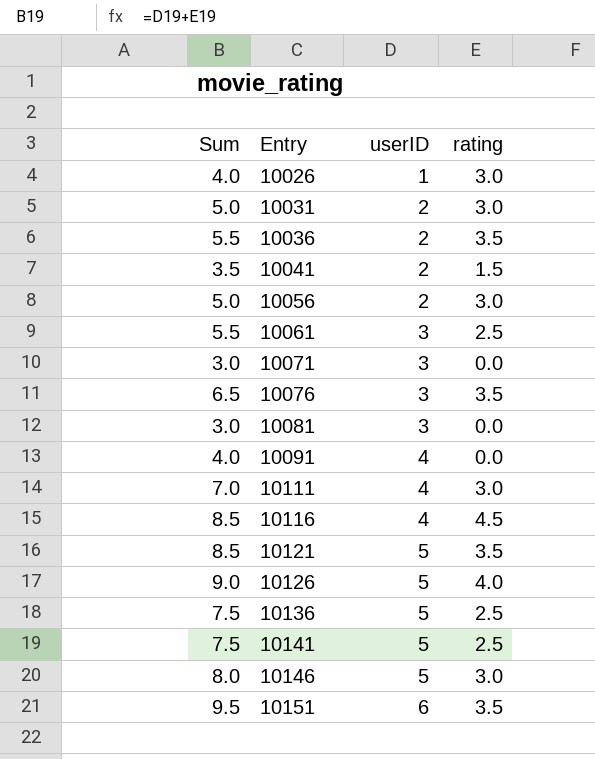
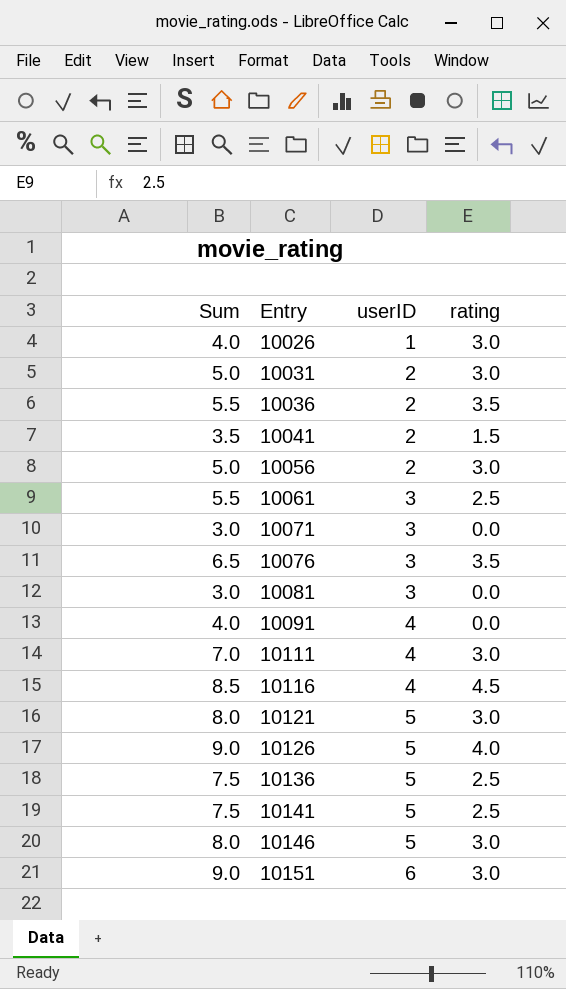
10121 | Sum: 8.5 -> 8.0
10121 | rating: 3.5 -> 3.0
10151 | Sum: 9.5 -> 9.0
10151 | rating: 3.5 -> 3.0

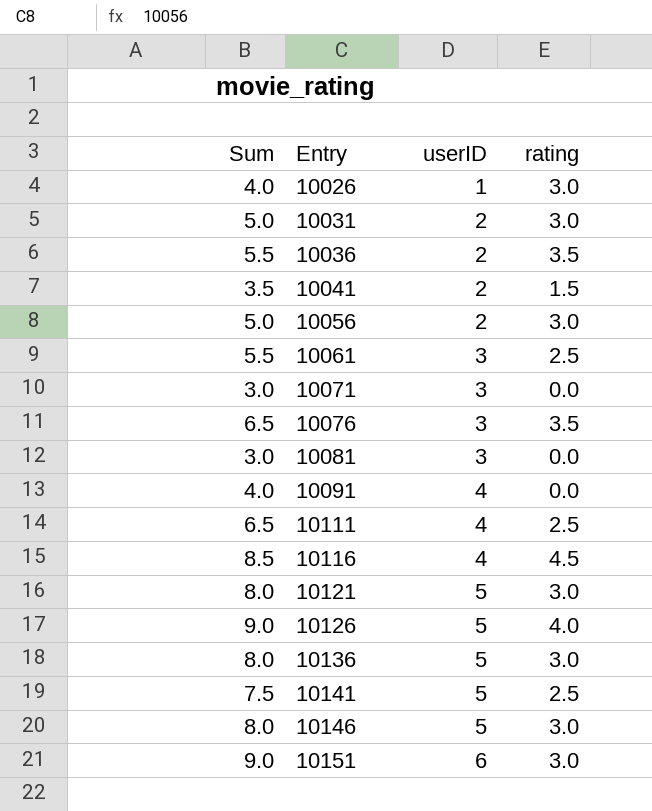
10111 | Sum: 7.0 -> 6.5
10111 | rating: 3.0 -> 2.5
10136 | Sum: 7.5 -> 8.0
10136 | rating: 2.5 -> 3.0

